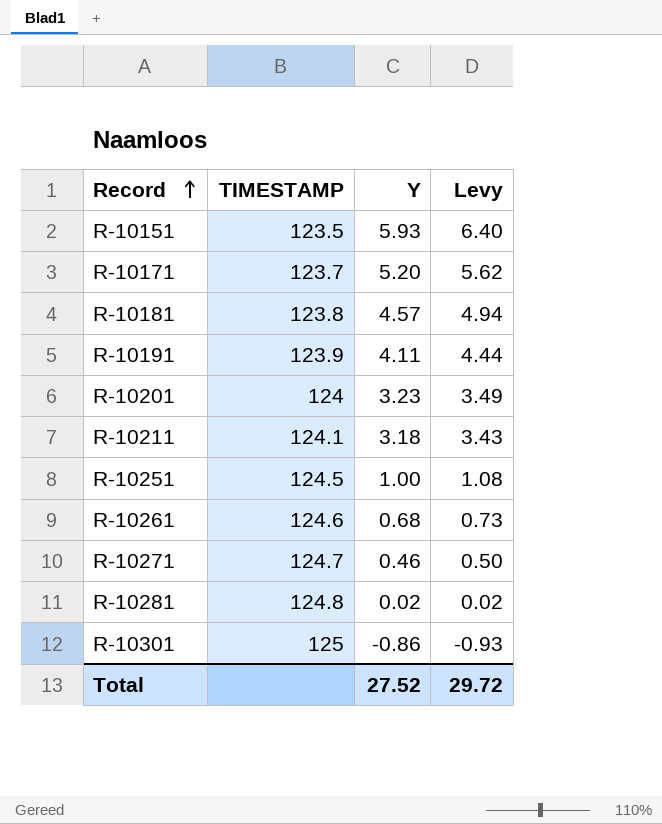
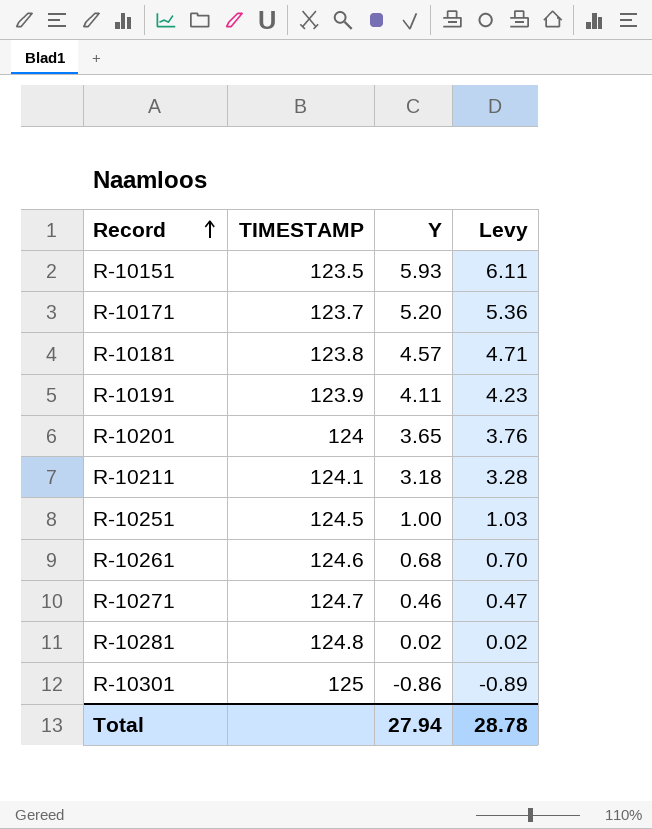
column Levy | formula: [Y] * 1.08 -> [Y] * 1.03
R-10201 | Y: 3.23 -> 3.65
Total | Y: 27.52 -> 27.94
Total | Levy: 29.72 -> 28.78

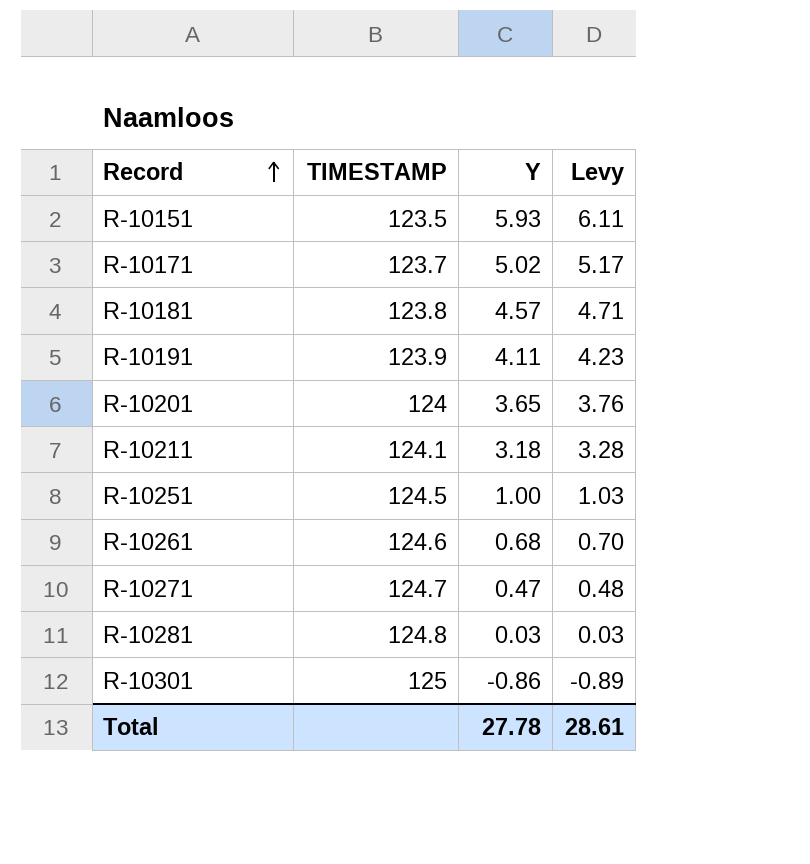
R-10171 | Y: 5.20 -> 5.02
R-10171 | Levy: 5.36 -> 5.17
R-10271 | Y: 0.46 -> 0.47
R-10271 | Levy: 0.47 -> 0.48
R-10281 | Y: 0.02 -> 0.03
R-10281 | Levy: 0.02 -> 0.03
Total | Y: 27.94 -> 27.78
Total | Levy: 28.78 -> 28.61

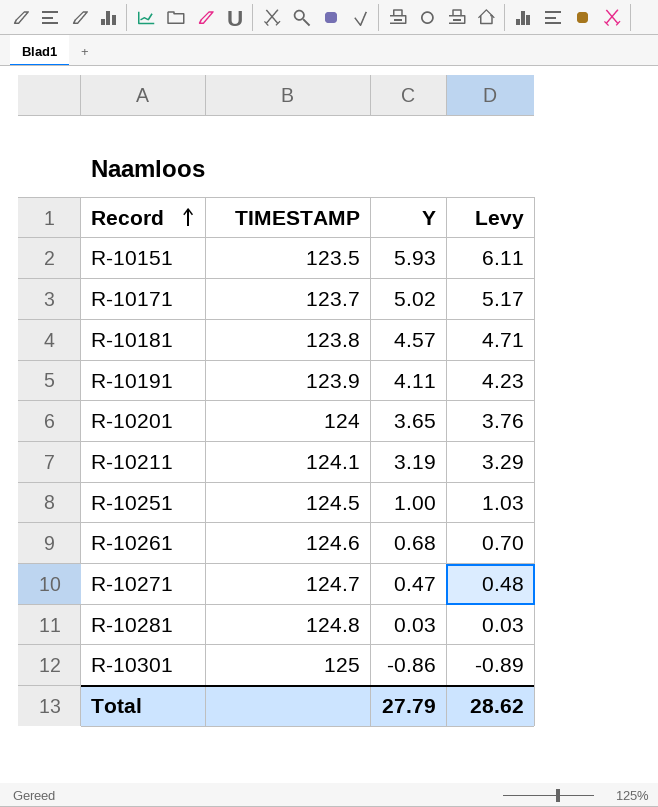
R-10211 | Y: 3.18 -> 3.19
R-10211 | Levy: 3.28 -> 3.29
Total | Y: 27.78 -> 27.79
Total | Levy: 28.61 -> 28.62

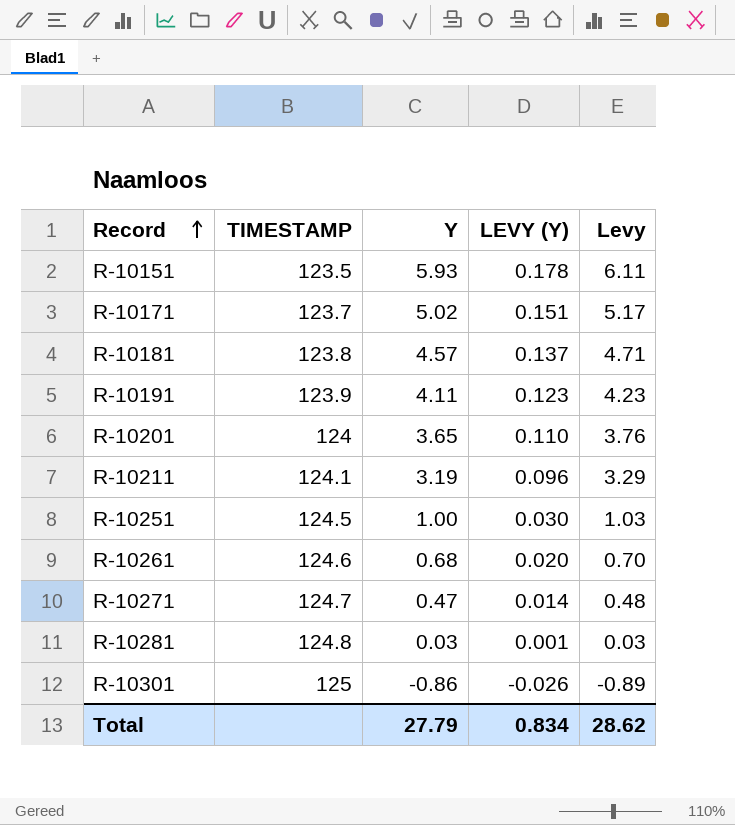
column LEVY (Y) | formula: none -> [Y] * 0.03

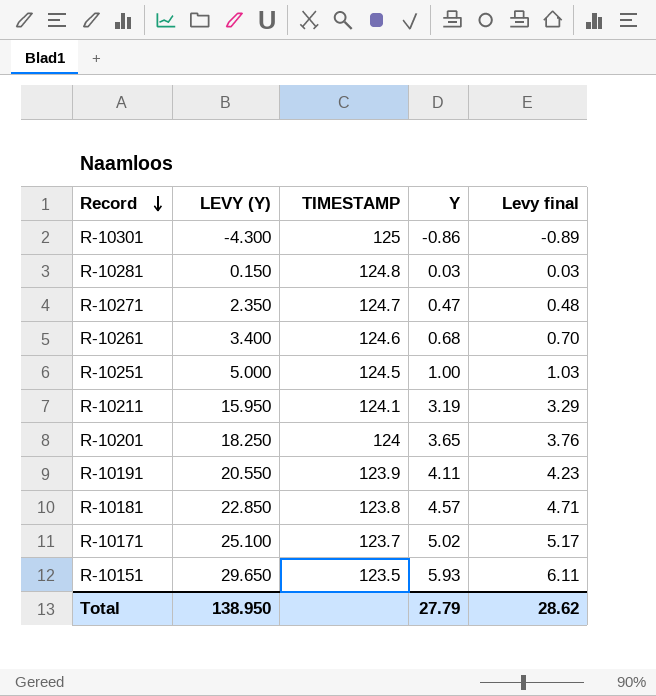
row order: Record ascending -> Record descending
column LEVY (Y) | formula: [Y] * 0.03 -> [Y] * 5
column LEVY (Y) | position: 4 -> 2
column name: Levy -> Levy final
Total | LEVY (Y): 0.834 -> 138.950

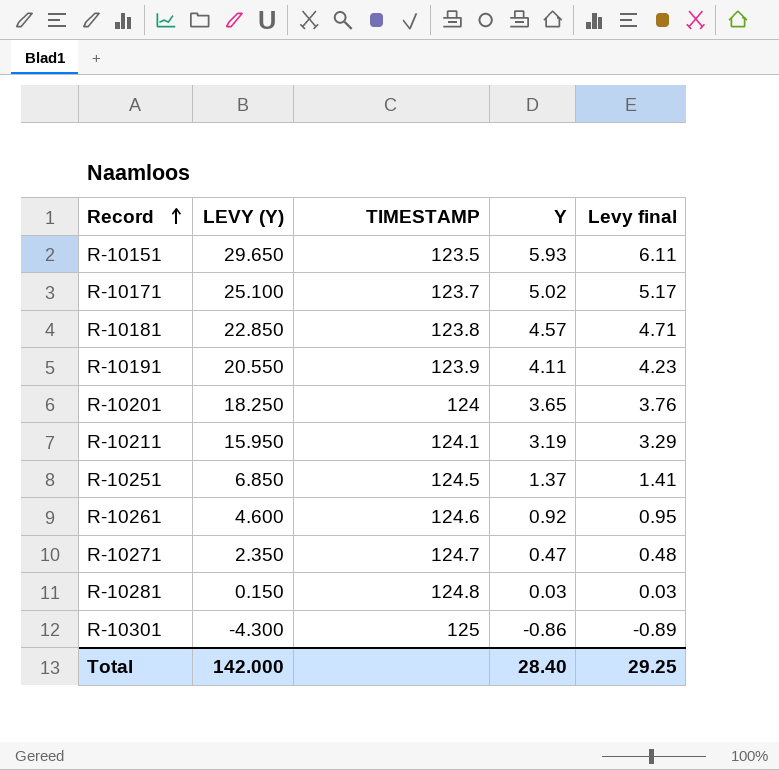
row order: Record descending -> Record ascending
R-10251 | LEVY (Y): 5.000 -> 6.850
R-10251 | Y: 1.00 -> 1.37
R-10251 | Levy final: 1.03 -> 1.41
R-10261 | LEVY (Y): 3.400 -> 4.600
R-10261 | Y: 0.68 -> 0.92
R-10261 | Levy final: 0.70 -> 0.95
Total | LEVY (Y): 138.950 -> 142.000
Total | Y: 27.79 -> 28.40
Total | Levy final: 28.62 -> 29.25

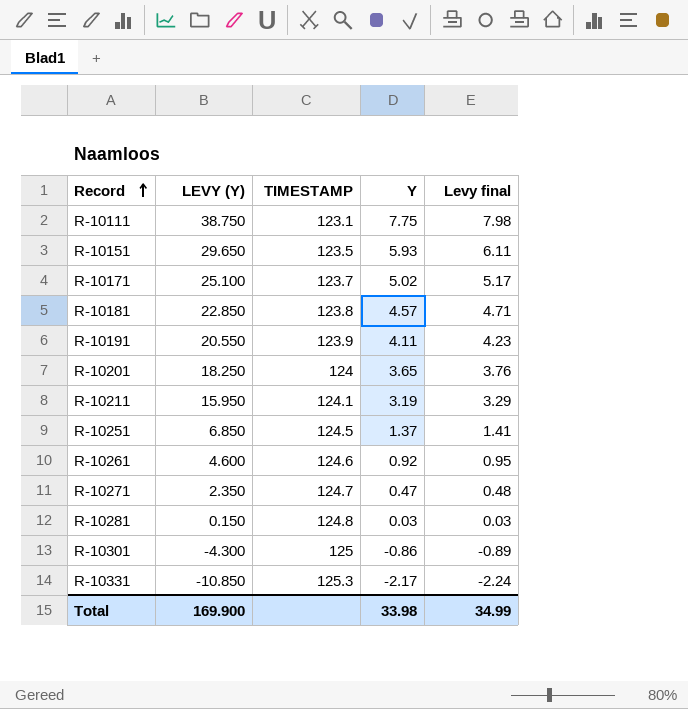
row R-10111: none -> 38.750 | 123.1 | 7.75 | 7.98
row R-10331: none -> -10.850 | 125.3 | -2.17 | -2.24
Total | LEVY (Y): 142.000 -> 169.900
Total | Y: 28.40 -> 33.98
Total | Levy final: 29.25 -> 34.99

